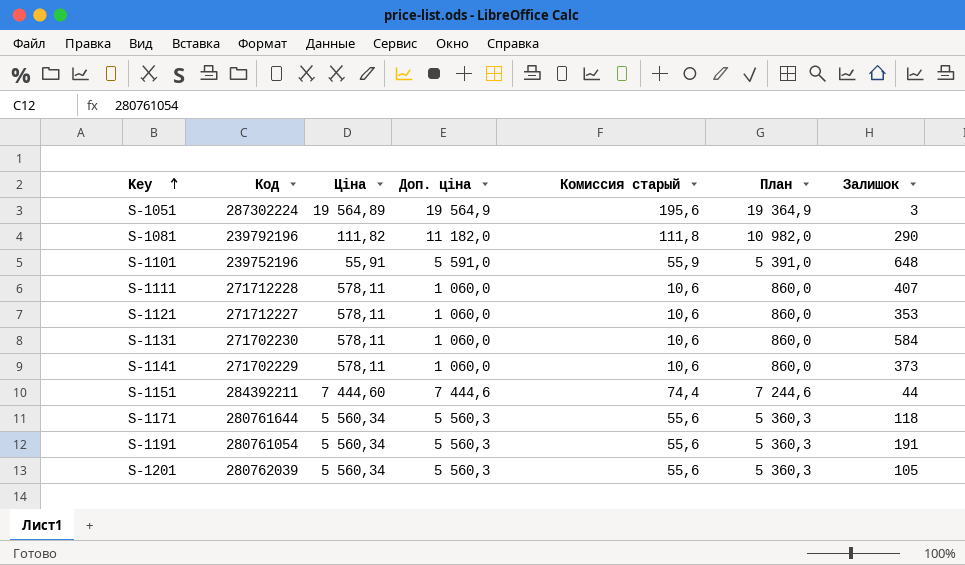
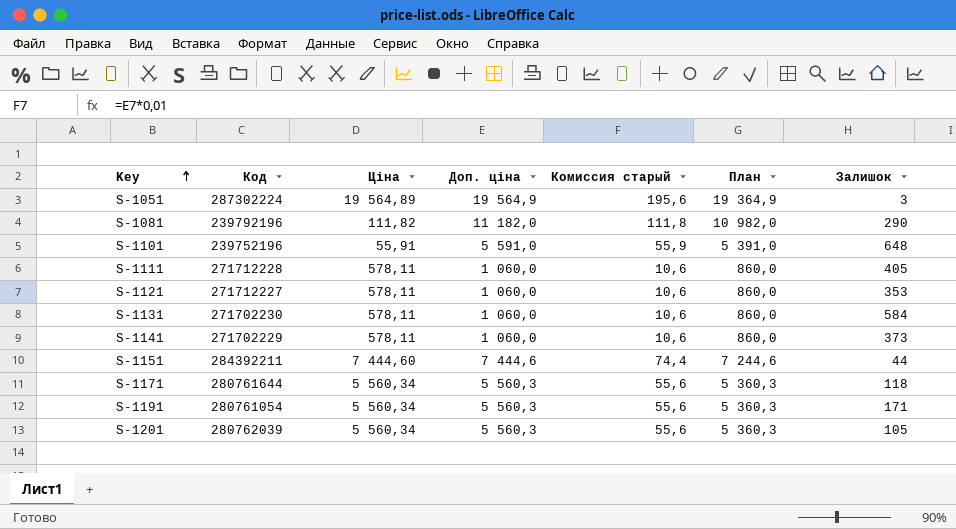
S-1111 | Залишок: 407 -> 405
S-1191 | Залишок: 191 -> 171

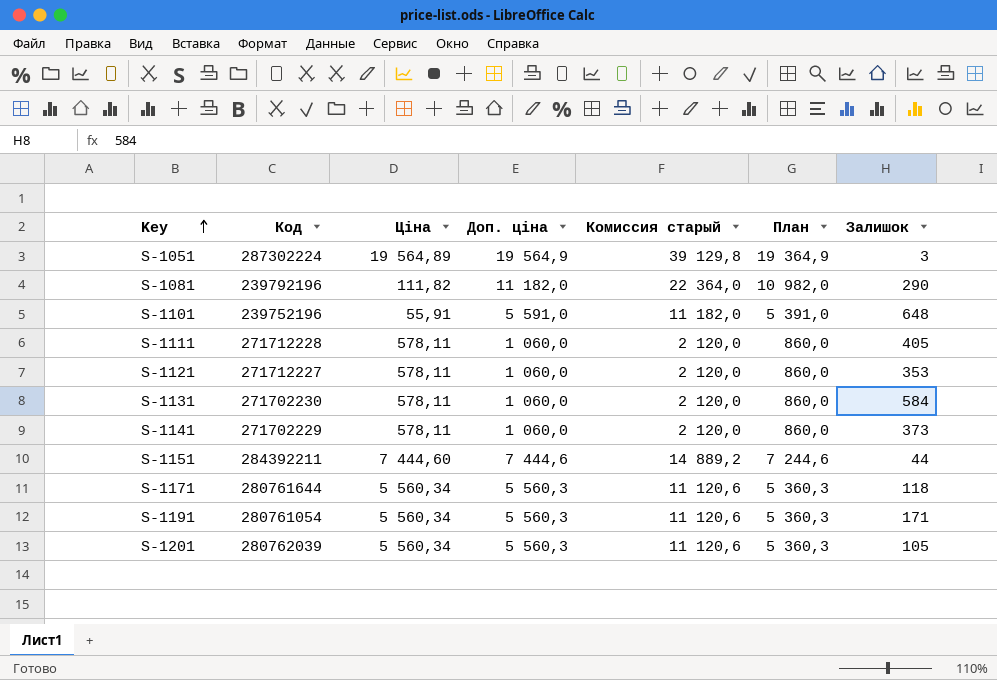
column Комиссия старый | formula: [Доп. ціна] * 0,01 -> [Доп. ціна] * 2

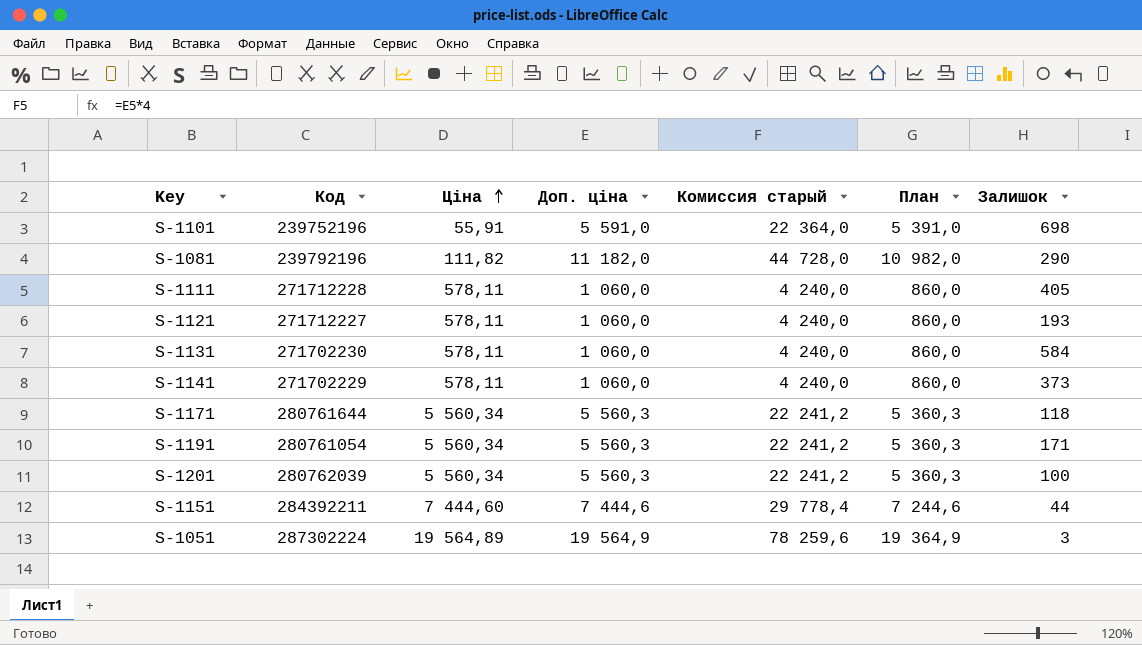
row order: Key ascending -> Ціна ascending
column Комиссия старый | formula: [Доп. ціна] * 2 -> [Доп. ціна] * 4
S-1101 | Залишок: 648 -> 698
S-1121 | Залишок: 353 -> 193
S-1201 | Залишок: 105 -> 100

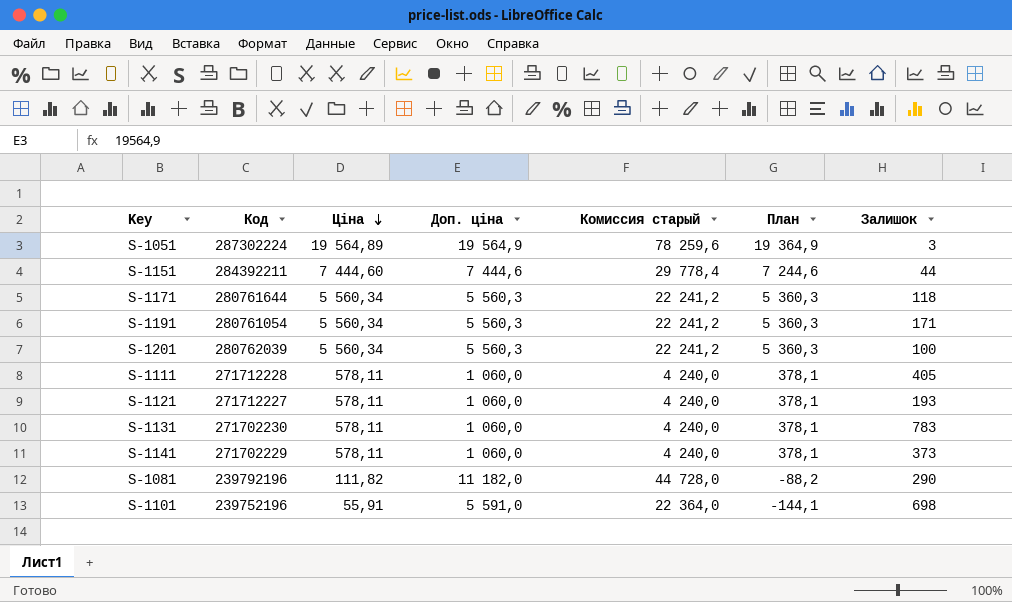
row order: Ціна ascending -> Ціна descending
column План | formula: [Доп. ціна] - 200 -> [Ціна] - 200
S-1131 | Залишок: 584 -> 783

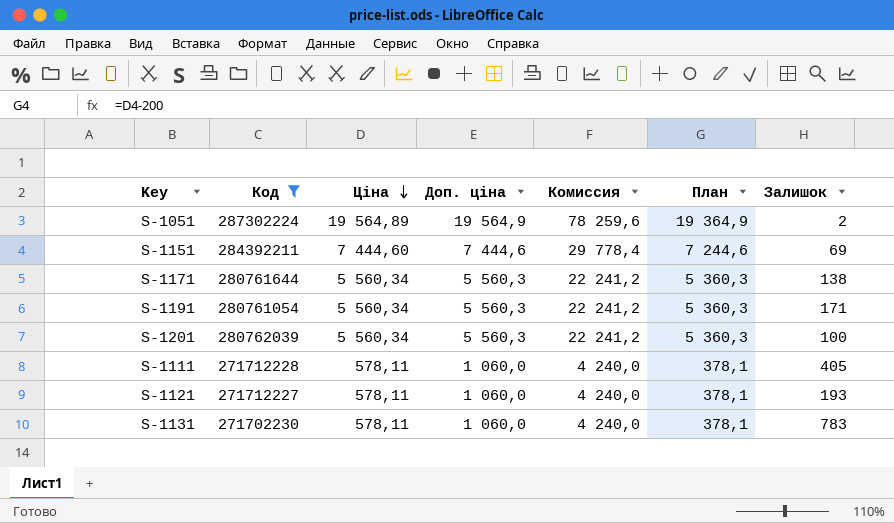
filter: none -> Код >= 271702230
column name: Комиссия старый -> Комиссия
S-1051 | Залишок: 3 -> 2
S-1151 | Залишок: 44 -> 69
S-1171 | Залишок: 118 -> 138

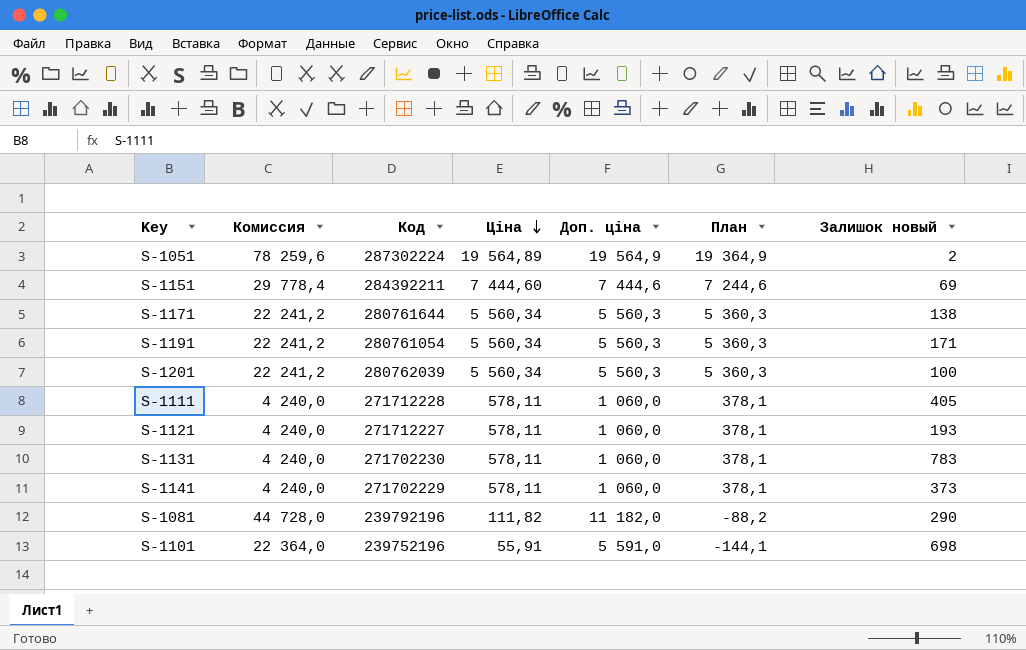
filter: Код >= 271702230 -> none
column Комиссия | position: 5 -> 2
column name: Залишок -> Залишок новый

